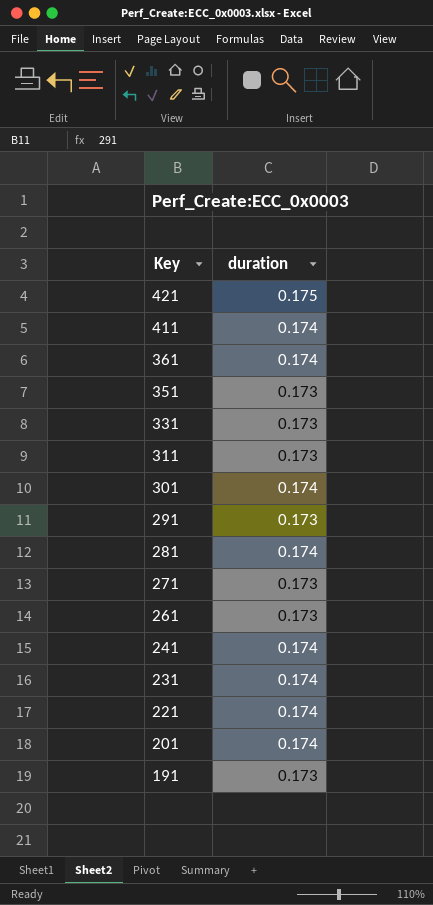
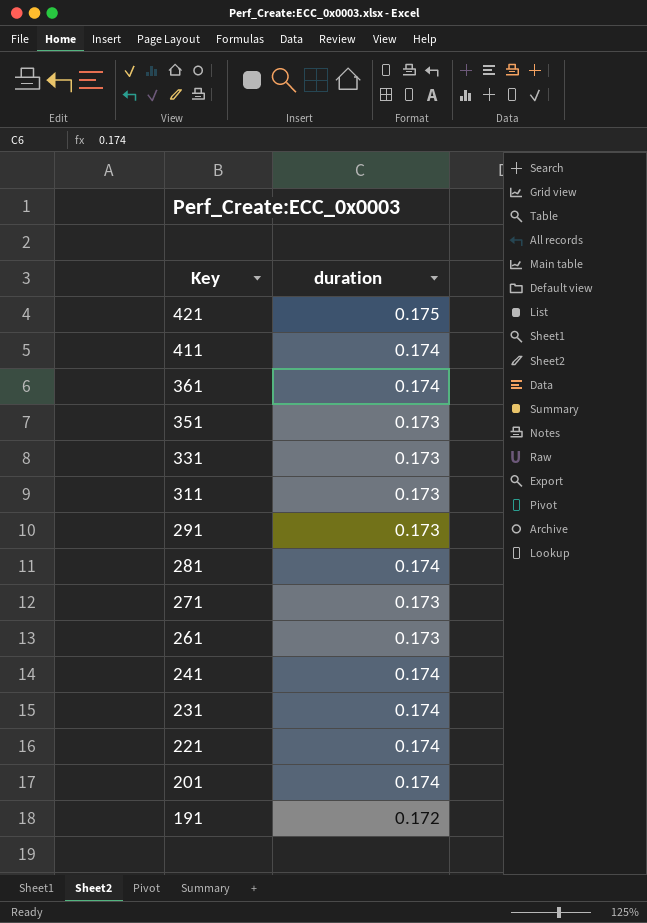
row 301: 0.174 -> none
191 | duration: 0.173 -> 0.172

